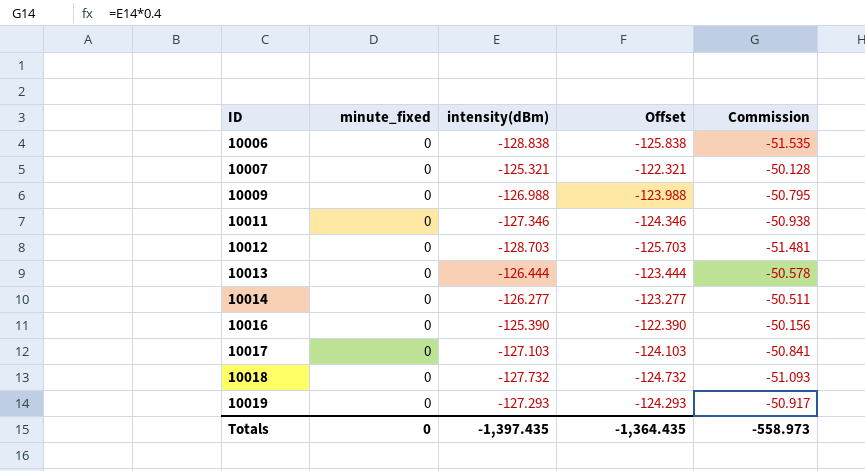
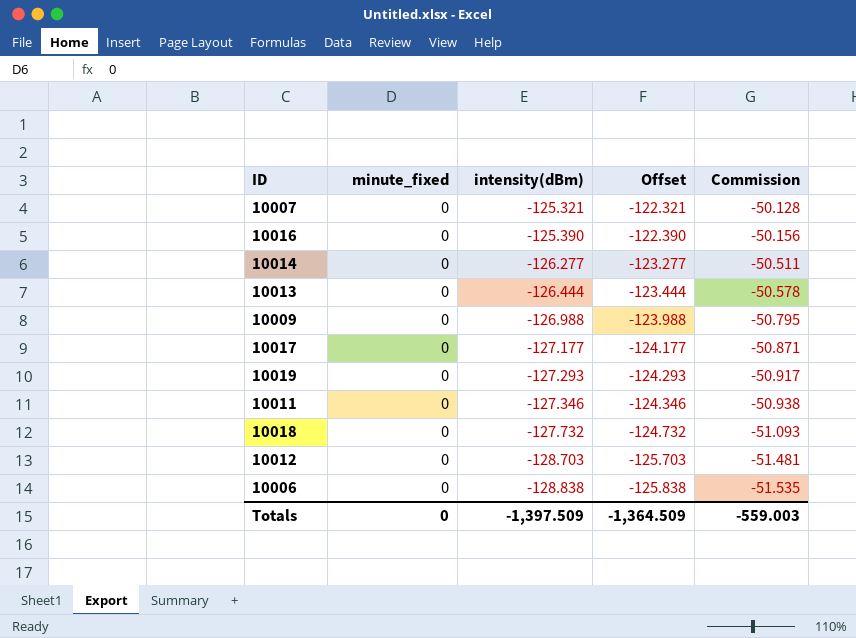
row order: ID ascending -> intensity(dBm) descending
10017 | intensity(dBm): -127.103 -> -127.177
10017 | Offset: -124.103 -> -124.177
10017 | Commission: -50.841 -> -50.871
Totals | intensity(dBm): -1,397.435 -> -1,397.509
Totals | Offset: -1,364.435 -> -1,364.509
Totals | Commission: -558.973 -> -559.003

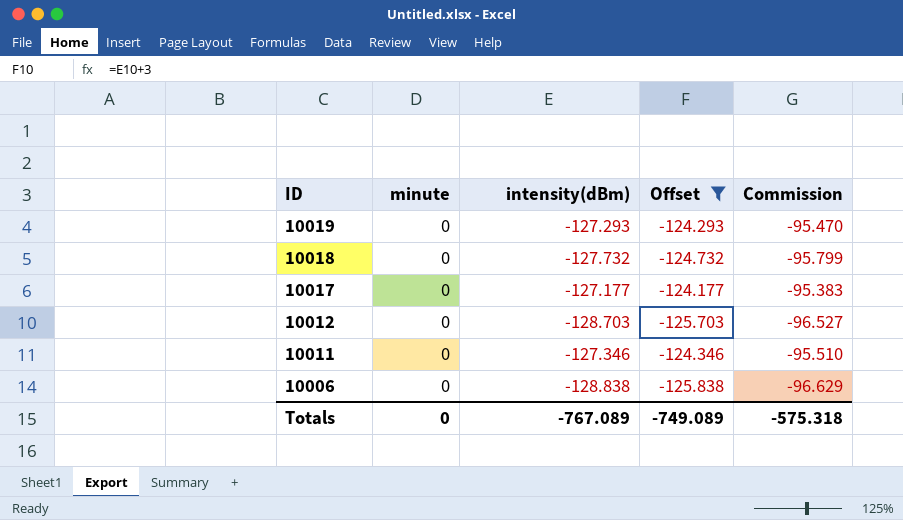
filter: none -> Offset <= -124.177
row order: intensity(dBm) descending -> ID descending
column name: minute_fixed -> minute
column Commission | formula: [intensity(dBm)] * 0.4 -> [intensity(dBm)] * 0.75
Totals | intensity(dBm): -1,397.509 -> -767.089
Totals | Offset: -1,364.509 -> -749.089
Totals | Commission: -559.003 -> -575.318

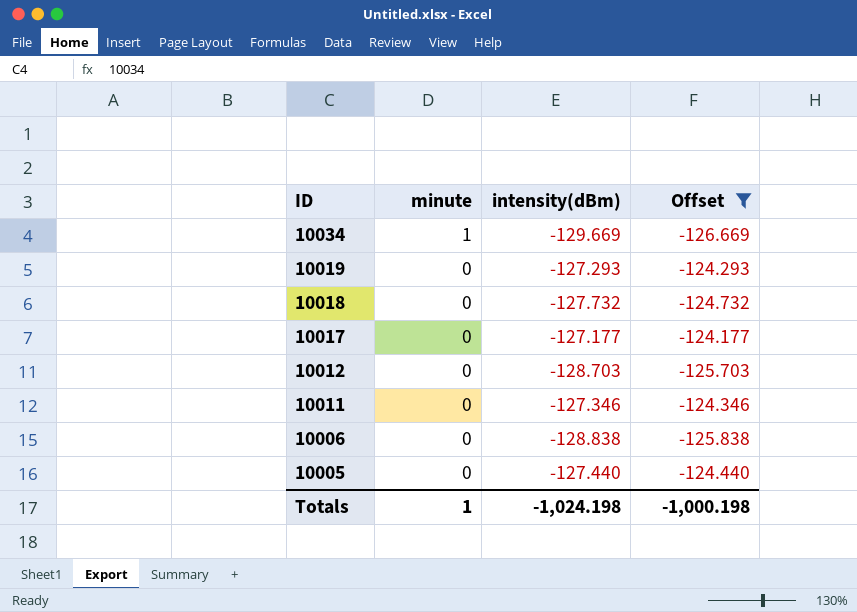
column Commission | formula: [intensity(dBm)] * 0.75 -> none
row 10034: none -> 1 | -129.669 | -126.669
row 10005: none -> 0 | -127.440 | -124.440
Totals | minute: 0 -> 1
Totals | intensity(dBm): -767.089 -> -1,024.198
Totals | Offset: -749.089 -> -1,000.198

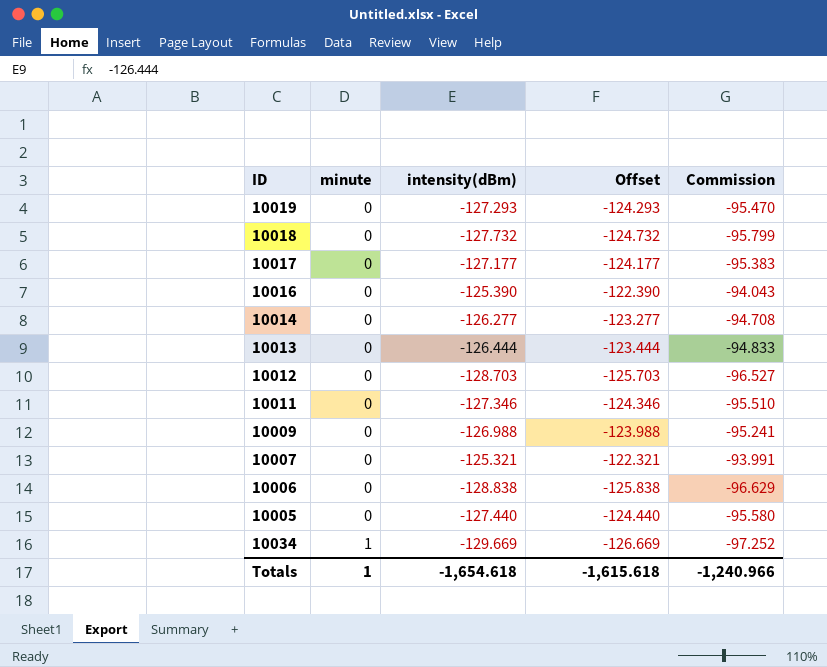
filter: Offset <= -124.177 -> none
row order: ID descending -> minute ascending
column Commission | formula: none -> [intensity(dBm)] * 0.75
Totals | intensity(dBm): -1,024.198 -> -1,654.618
Totals | Offset: -1,000.198 -> -1,615.618

